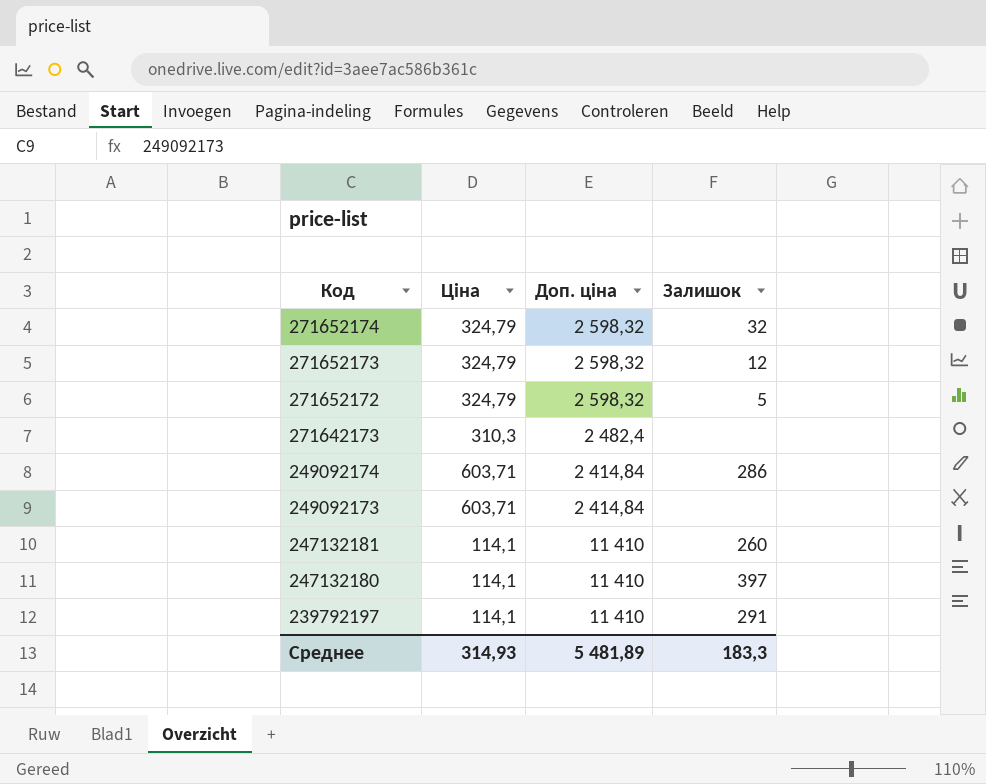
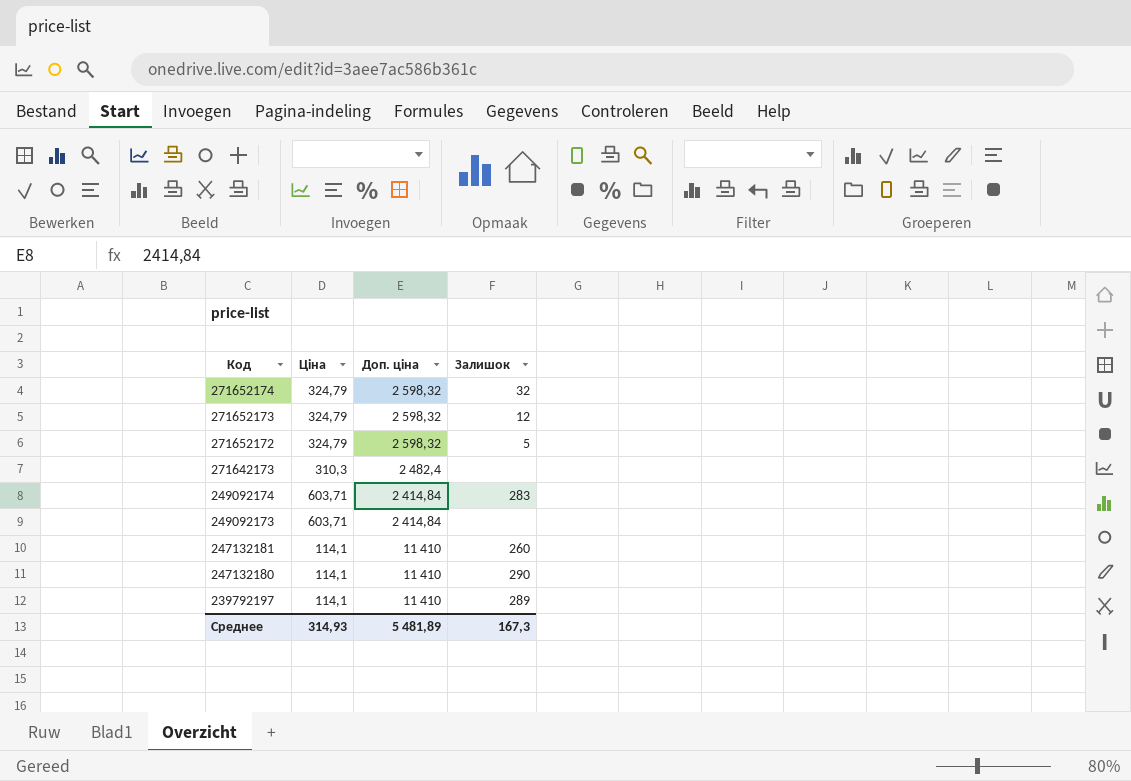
249092174 | Залишок: 286 -> 283
247132180 | Залишок: 397 -> 290
239792197 | Залишок: 291 -> 289
Среднее | Залишок: 183,3 -> 167,3

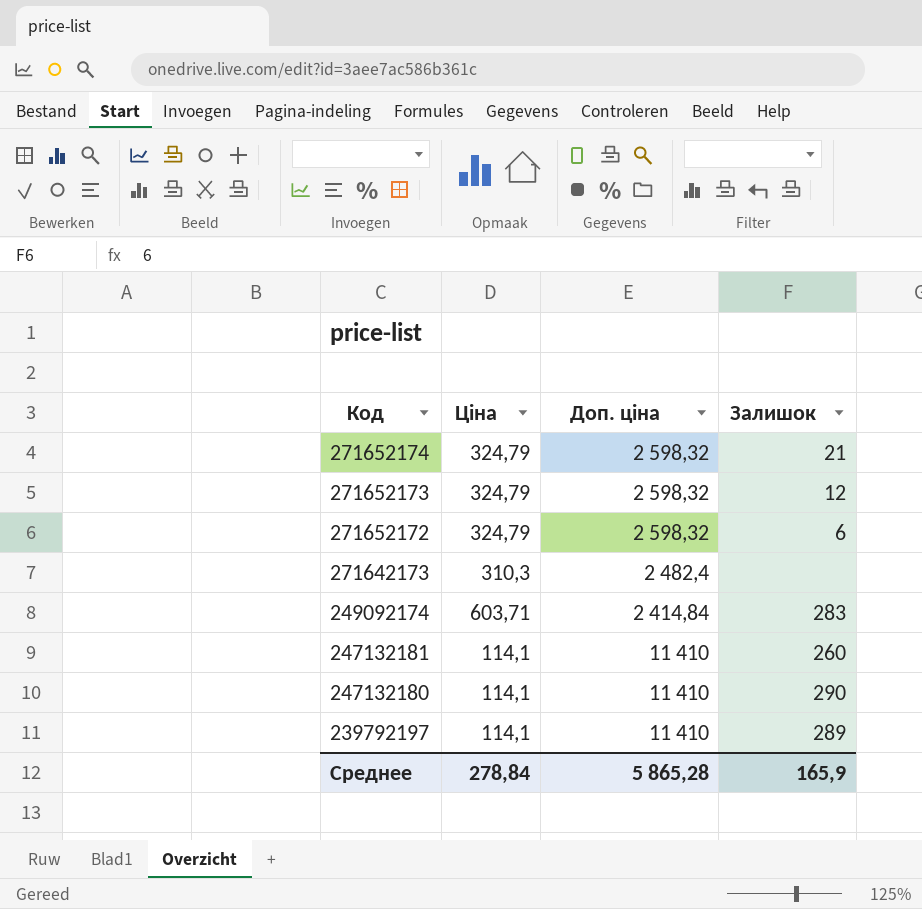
row 249092173: 603,71 | 2 414,84 | none -> none
271652174 | Залишок: 32 -> 21
271652172 | Залишок: 5 -> 6
Среднее | Ціна: 314,93 -> 278,84
Среднее | Доп. ціна: 5 481,89 -> 5 865,28
Среднее | Залишок: 167,3 -> 165,9

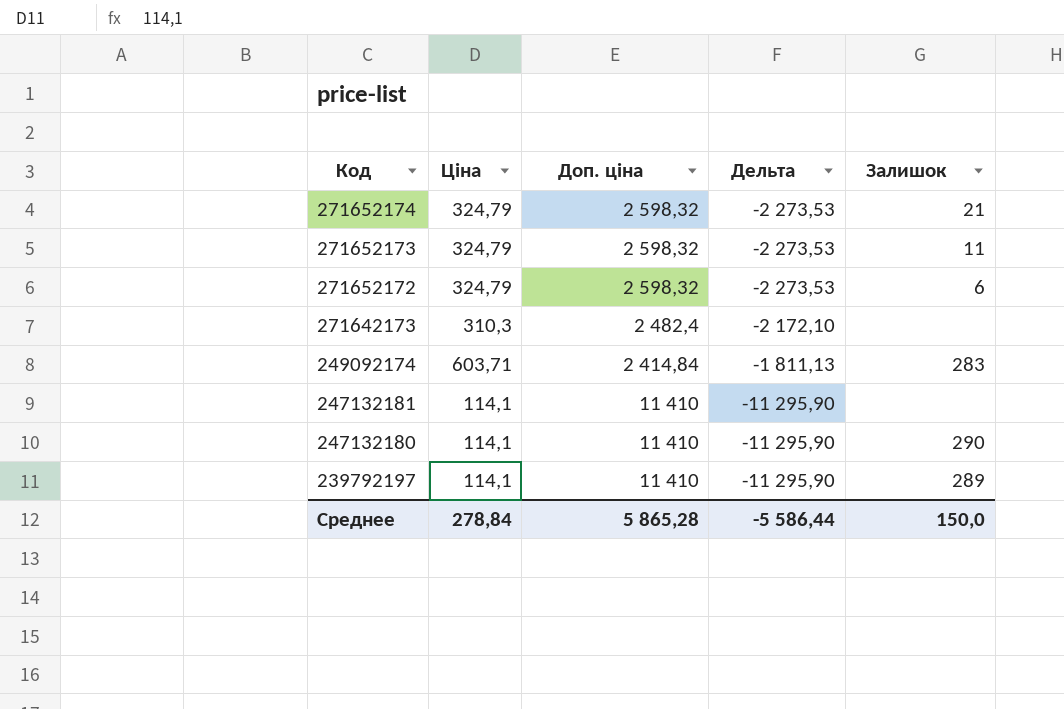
column Дельта | formula: none -> [Ціна] - [Доп. ціна]
271652173 | Залишок: 12 -> 11
247132181 | Залишок: 260 -> none
Среднее | Залишок: 165,9 -> 150,0

